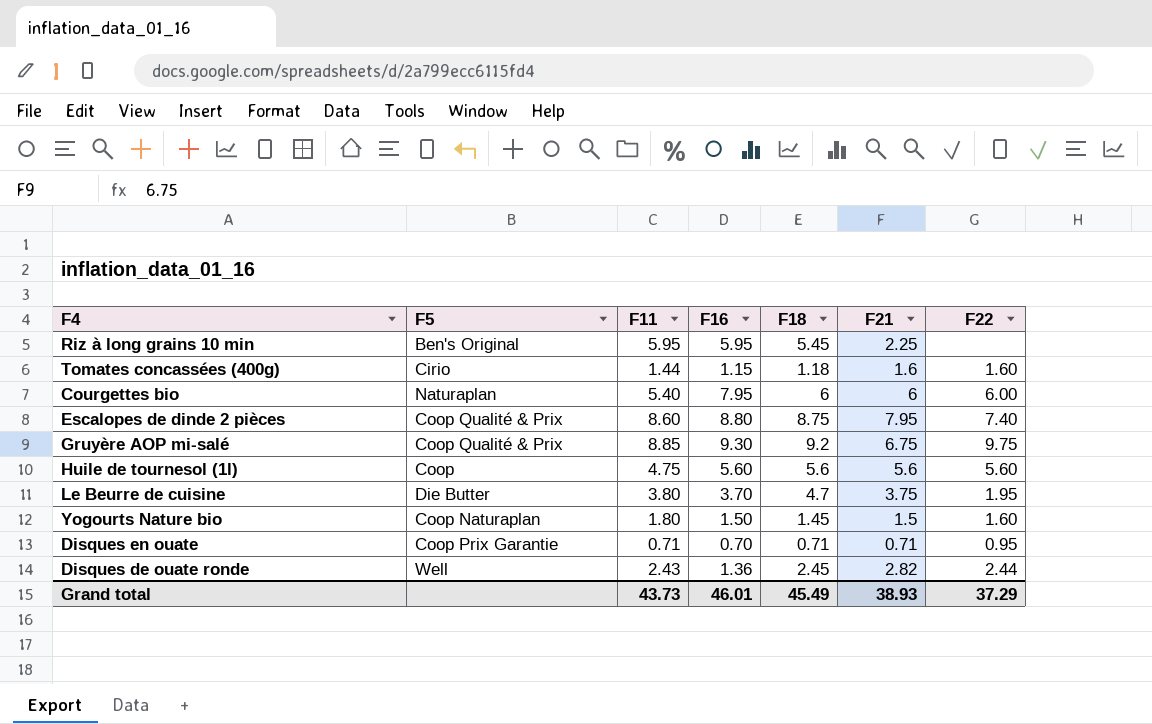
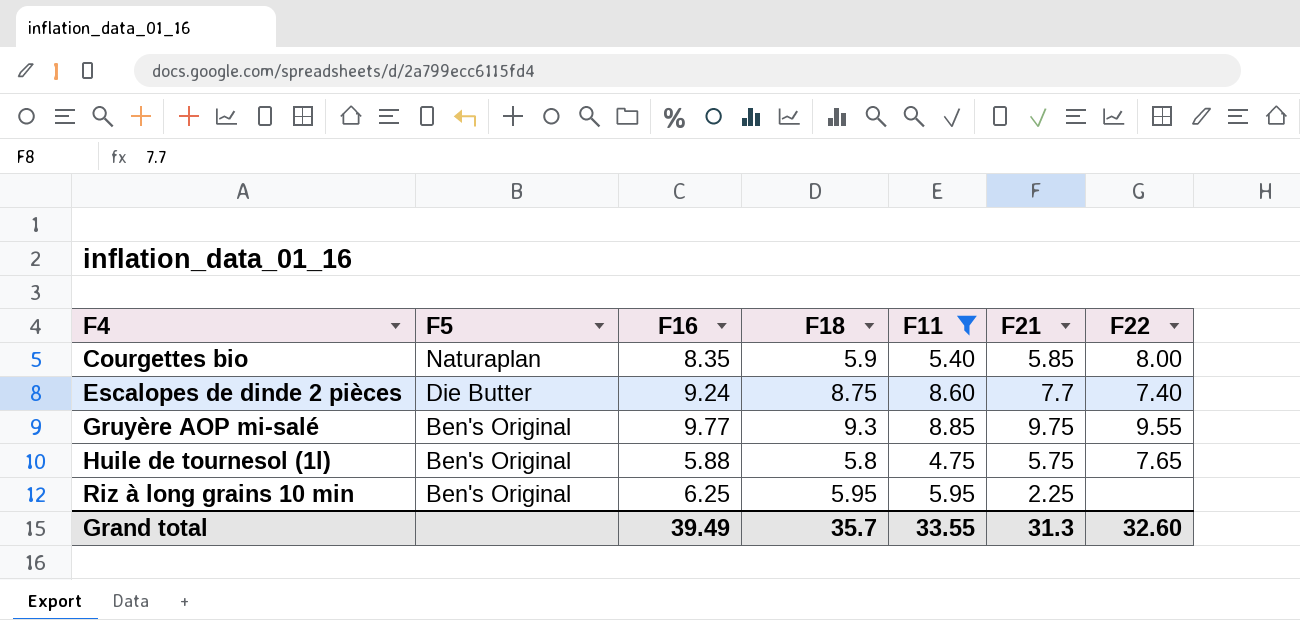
filter: none -> F11 >= 4.75
row order: none -> F4 ascending
column F11 | position: 3 -> 5
Courgettes bio | F16: 7.95 -> 8.35
Courgettes bio | F18: 6 -> 5.9
Courgettes bio | F21: 6 -> 5.85
Courgettes bio | F22: 6.00 -> 8.00
Escalopes de dinde 2 pièces | F5: Coop Qualité & Prix -> Die Butter
Escalopes de dinde 2 pièces | F16: 8.80 -> 9.24
Escalopes de dinde 2 pièces | F21: 7.95 -> 7.7
Gruyère AOP mi-salé | F5: Coop Qualité & Prix -> Ben's Original
Gruyère AOP mi-salé | F16: 9.30 -> 9.77
Gruyère AOP mi-salé | F18: 9.2 -> 9.3
Gruyère AOP mi-salé | F21: 6.75 -> 9.75
Gruyère AOP mi-salé | F22: 9.75 -> 9.55
Huile de tournesol (1l) | F5: Coop -> Ben's Original
Huile de tournesol (1l) | F16: 5.60 -> 5.88
Huile de tournesol (1l) | F18: 5.6 -> 5.8
Huile de tournesol (1l) | F21: 5.6 -> 5.75
Huile de tournesol (1l) | F22: 5.60 -> 7.65
Riz à long grains 10 min | F16: 5.95 -> 6.25
Riz à long grains 10 min | F18: 5.45 -> 5.95
Grand total | F16: 46.01 -> 39.49
Grand total | F18: 45.49 -> 35.7
Grand total | F11: 43.73 -> 33.55
Grand total | F21: 38.93 -> 31.3
Grand total | F22: 37.29 -> 32.60

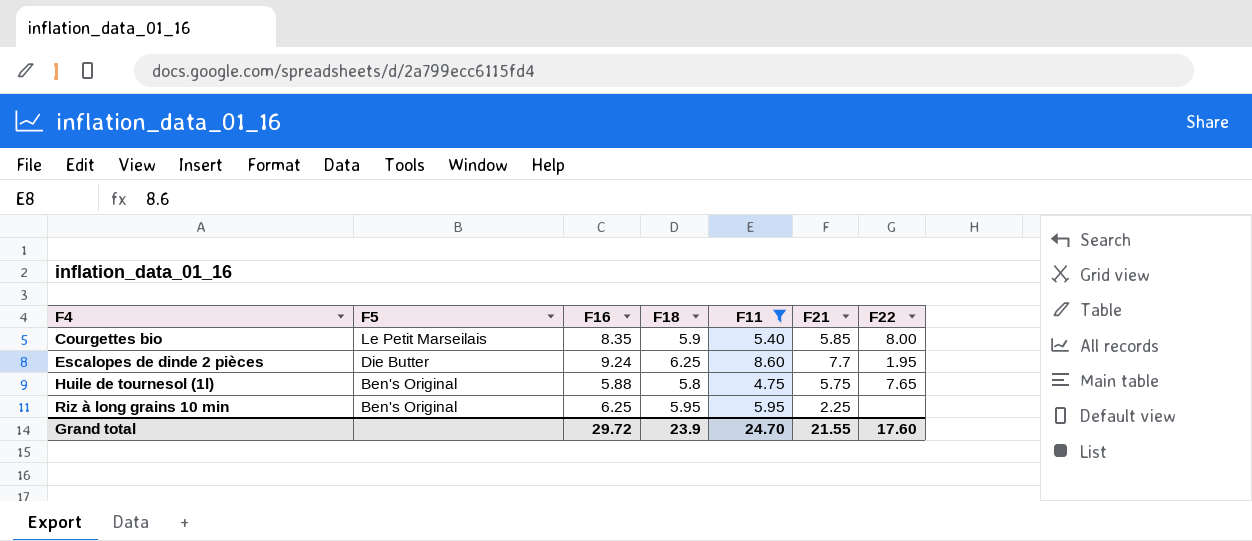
row Gruyère AOP mi-salé: Ben's Original | 9.77 | 9.3 | 8.85 | 9.75 | 9.55 -> none
Courgettes bio | F5: Naturaplan -> Le Petit Marseilais
Escalopes de dinde 2 pièces | F18: 8.75 -> 6.25
Escalopes de dinde 2 pièces | F22: 7.40 -> 1.95
Grand total | F16: 39.49 -> 29.72
Grand total | F18: 35.7 -> 23.9
Grand total | F11: 33.55 -> 24.70
Grand total | F21: 31.3 -> 21.55
Grand total | F22: 32.60 -> 17.60

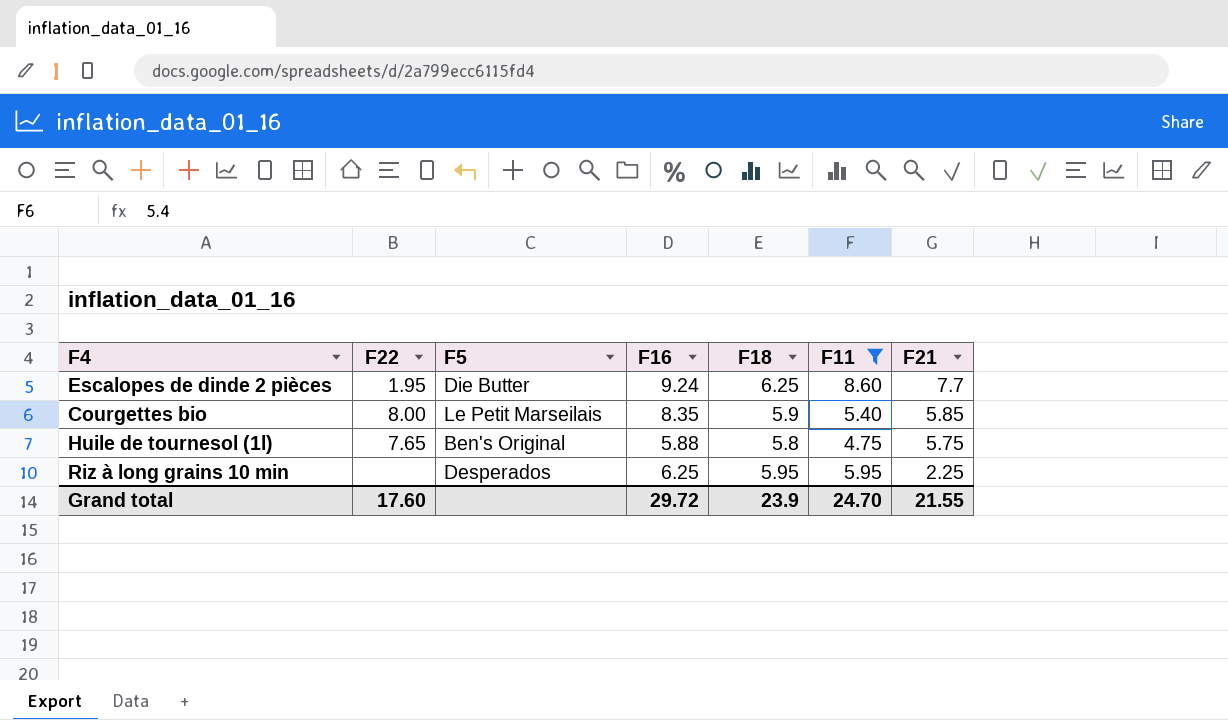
row order: F4 ascending -> F21 descending
column F22 | position: 7 -> 2
Riz à long grains 10 min | F5: Ben's Original -> Desperados

